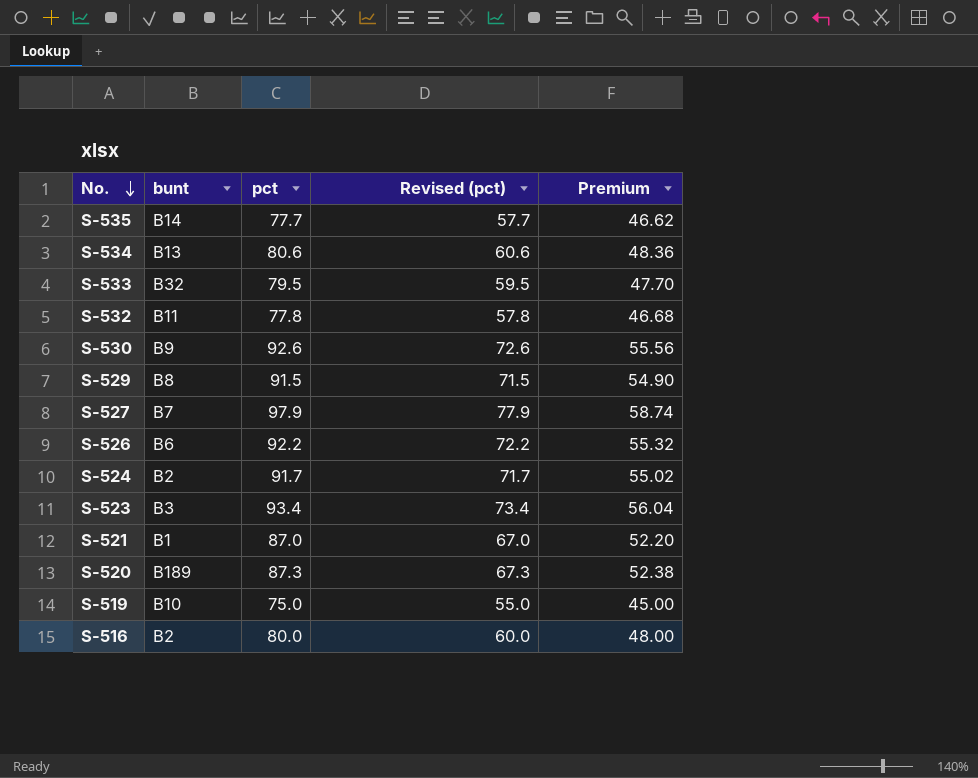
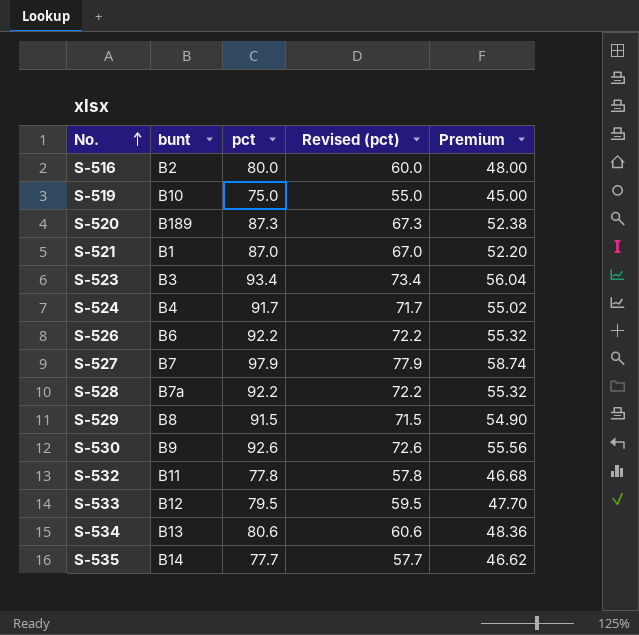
row order: No. descending -> No. ascending
S-524 | bunt: B2 -> B4
row S-528: none -> B7a | 92.2 | 72.2 | 55.32
S-533 | bunt: B32 -> B12

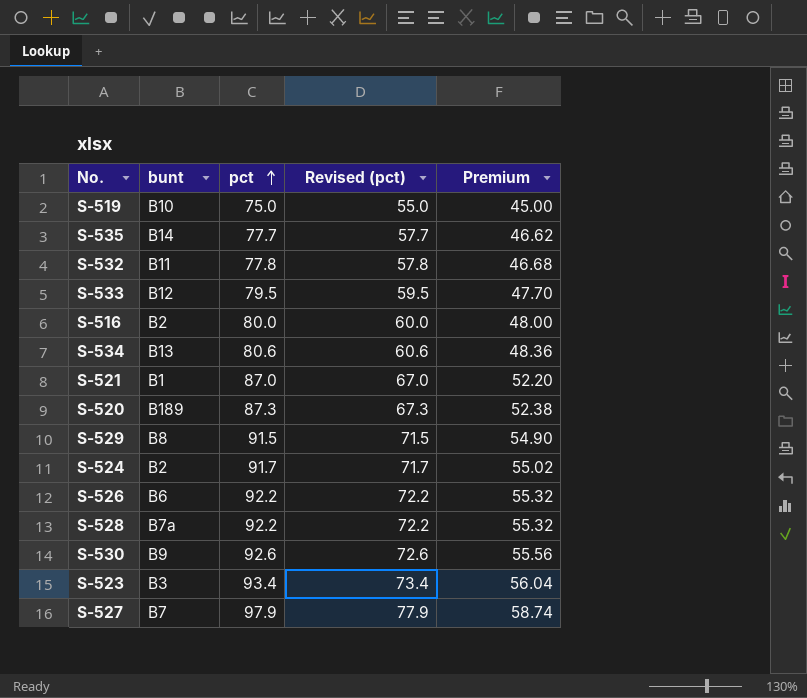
row order: No. ascending -> pct ascending
S-524 | bunt: B4 -> B2

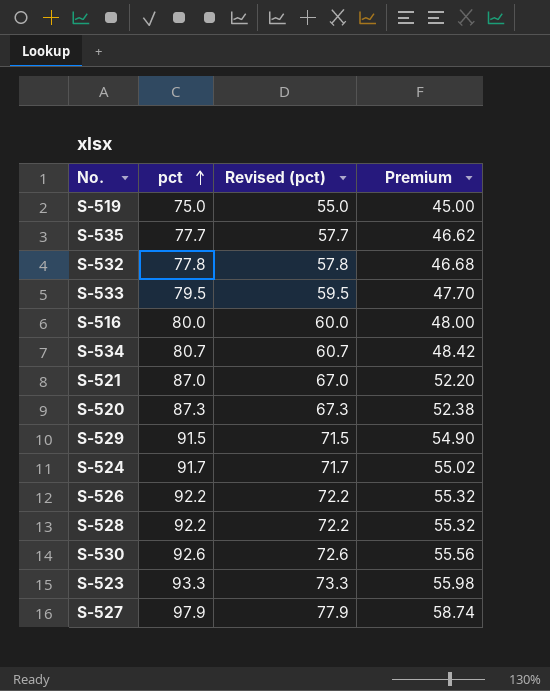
column bunt | position: 2 -> none
S-534 | pct: 80.6 -> 80.7
S-534 | Revised (pct): 60.6 -> 60.7
S-534 | Premium: 48.36 -> 48.42
S-523 | pct: 93.4 -> 93.3
S-523 | Revised (pct): 73.4 -> 73.3
S-523 | Premium: 56.04 -> 55.98

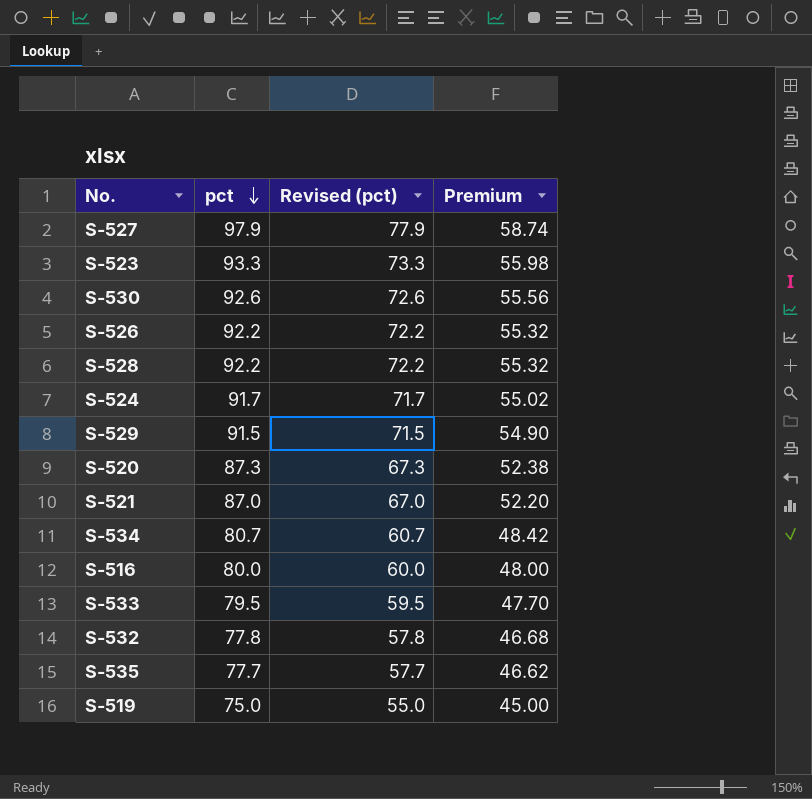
row order: pct ascending -> pct descending

